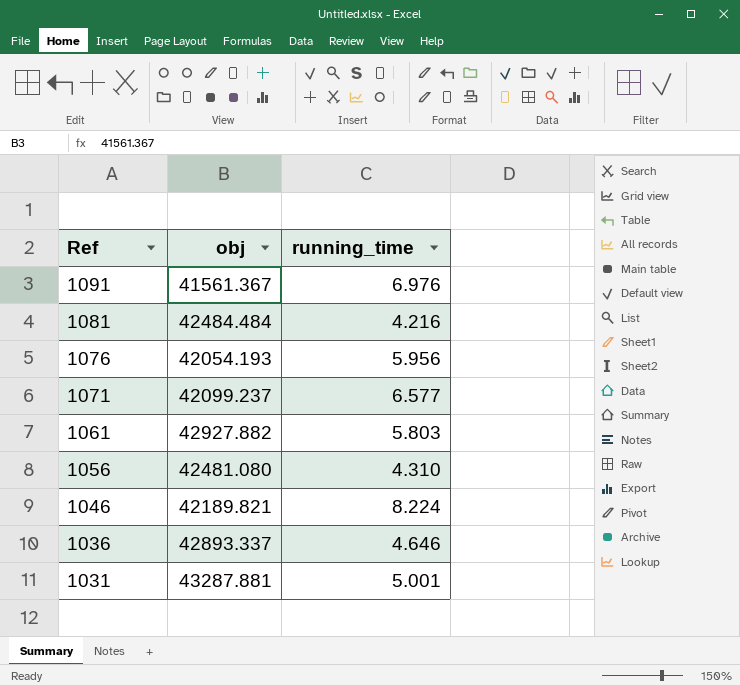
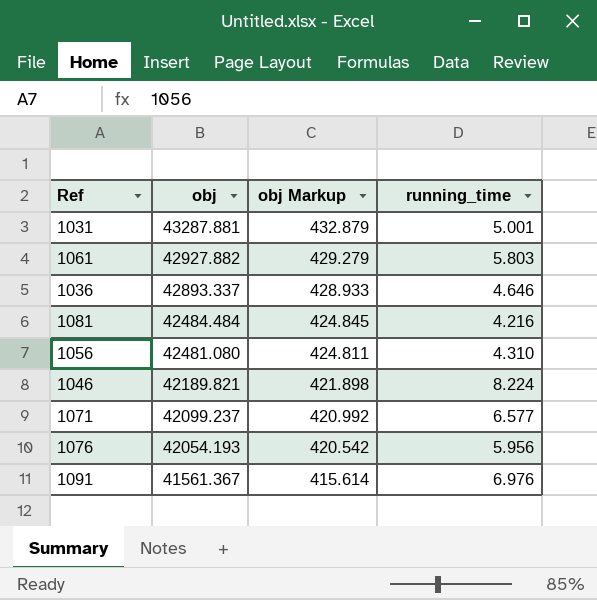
row order: Ref descending -> obj descending
column obj Markup | formula: none -> [obj] * 0.01

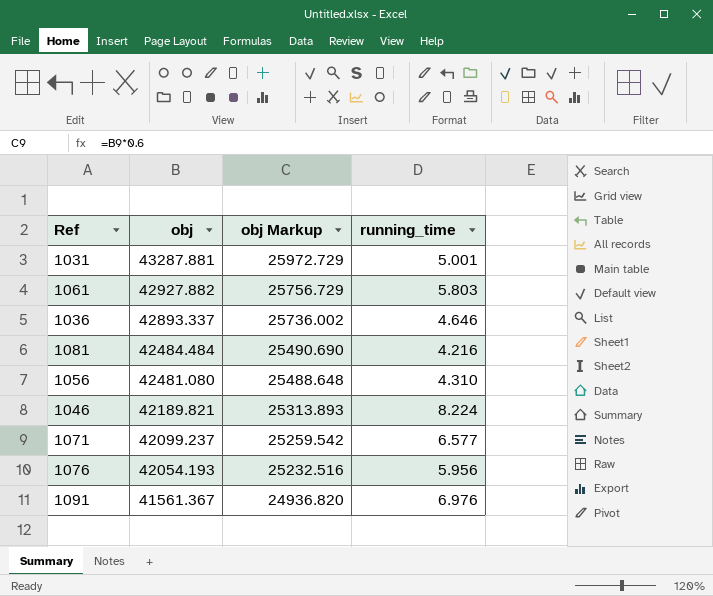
column obj Markup | formula: [obj] * 0.01 -> [obj] * 0.6

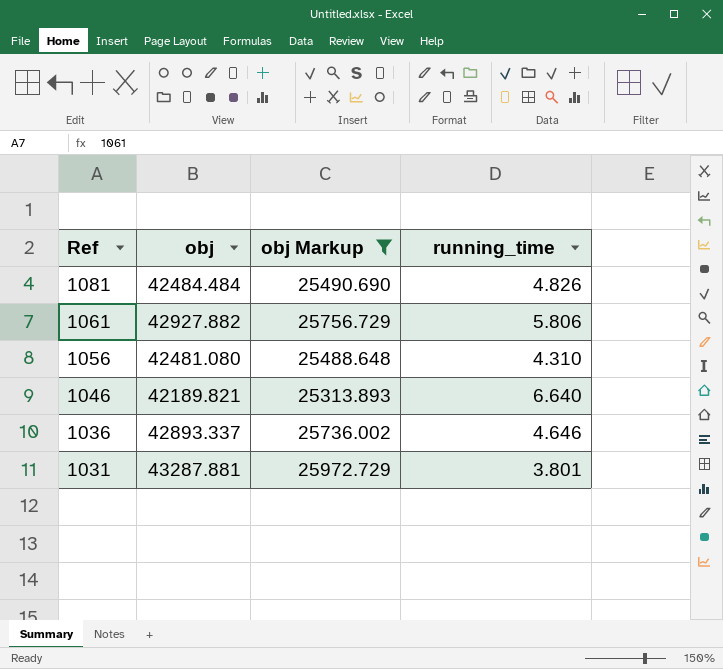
filter: none -> obj Markup >= 25313.893
row order: obj descending -> Ref descending
1081 | running_time: 4.216 -> 4.826
1061 | running_time: 5.803 -> 5.806
1046 | running_time: 8.224 -> 6.640
1031 | running_time: 5.001 -> 3.801

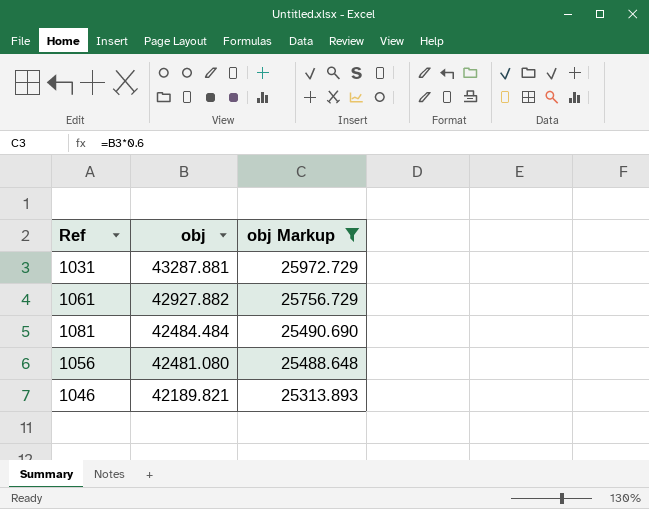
row order: Ref descending -> obj descending
column running_time | position: 4 -> none
row 1036: 42893.337 | 25736.002 | 4.646 -> none

